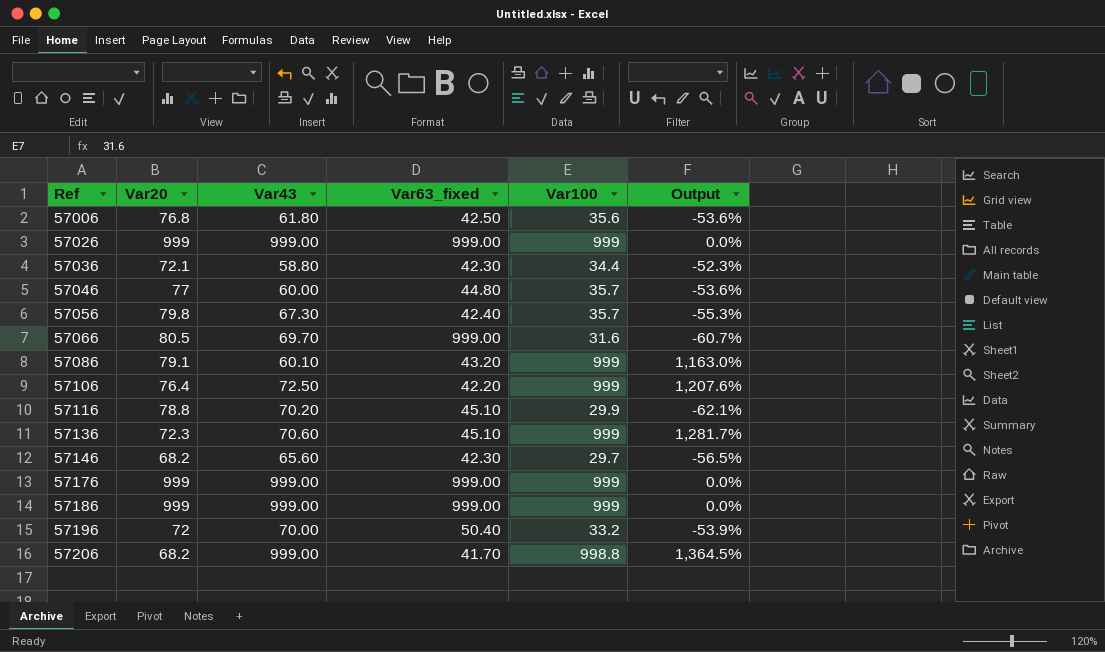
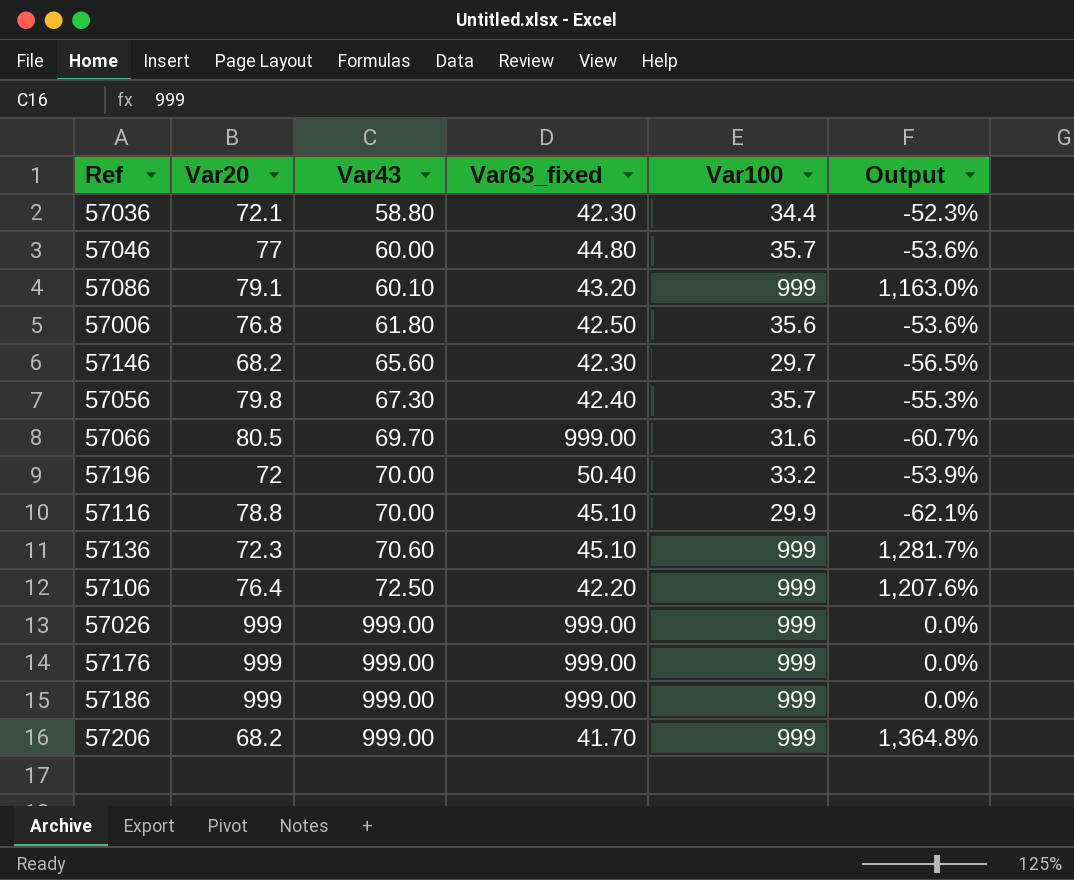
row order: Ref ascending -> Var43 ascending
57116 | Var43: 70.20 -> 70.00
57206 | Var100: 998.8 -> 999
57206 | Output: 1,364.5% -> 1,364.8%

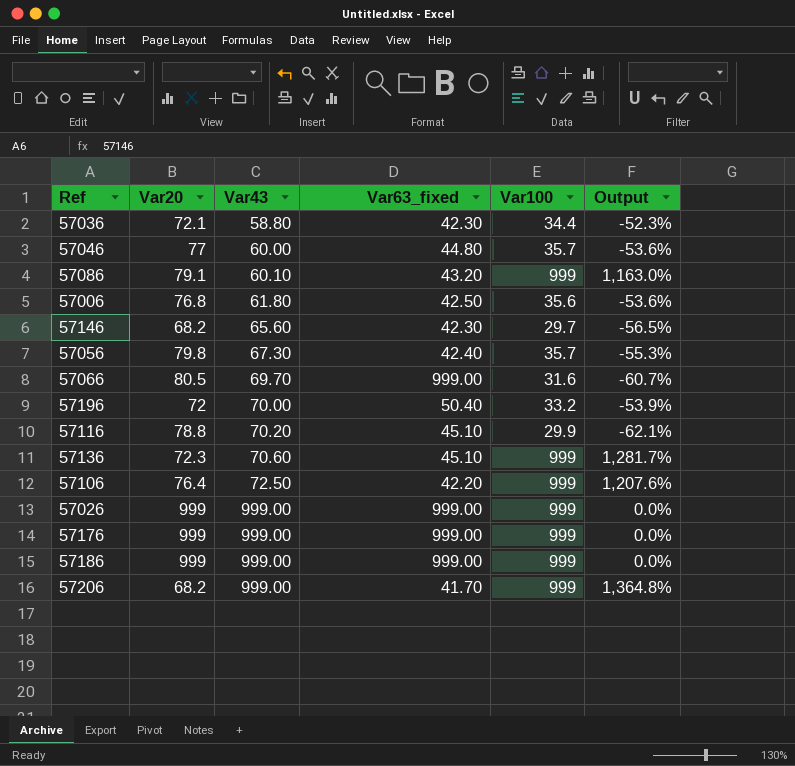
57116 | Var43: 70.00 -> 70.20

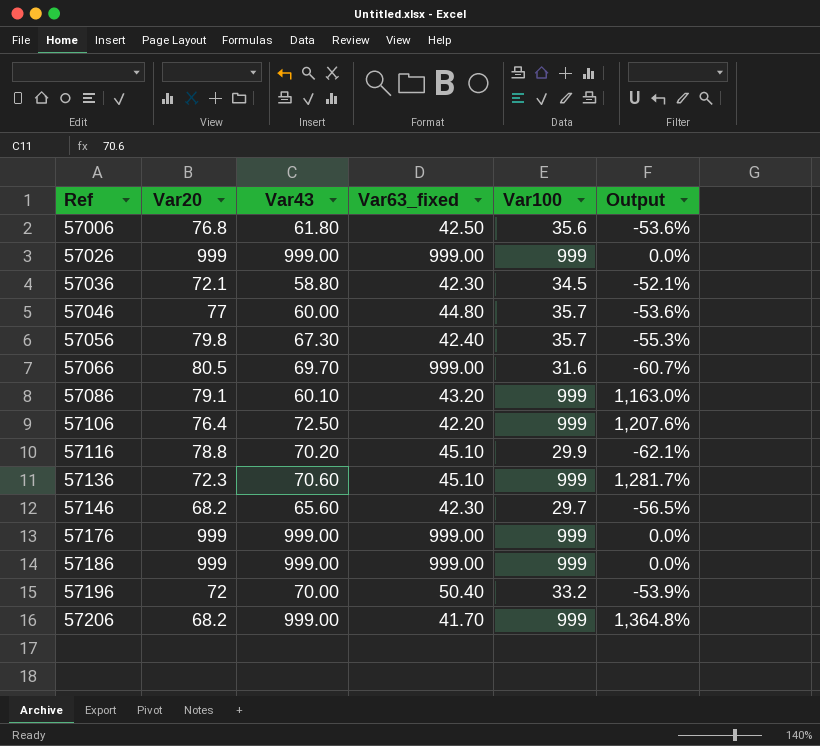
row order: Var43 ascending -> Ref ascending
57036 | Var100: 34.4 -> 34.5
57036 | Output: -52.3% -> -52.1%

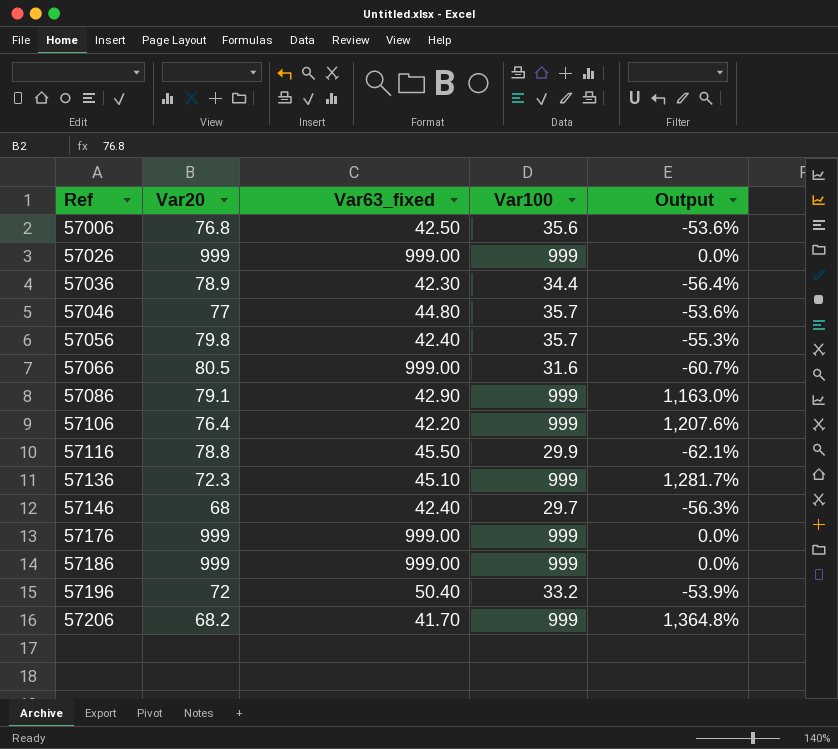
column Var43 | position: 3 -> none
57036 | Var20: 72.1 -> 78.9
57036 | Var100: 34.5 -> 34.4
57036 | Output: -52.1% -> -56.4%
57086 | Var63_fixed: 43.20 -> 42.90
57116 | Var63_fixed: 45.10 -> 45.50
57146 | Var20: 68.2 -> 68
57146 | Var63_fixed: 42.30 -> 42.40
57146 | Output: -56.5% -> -56.3%

